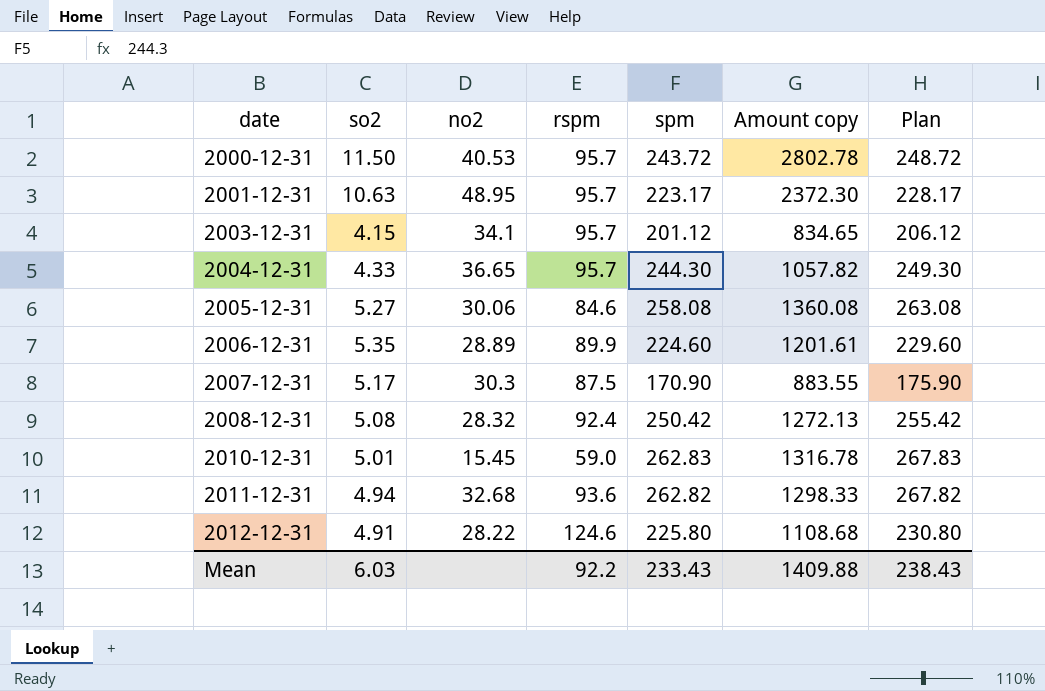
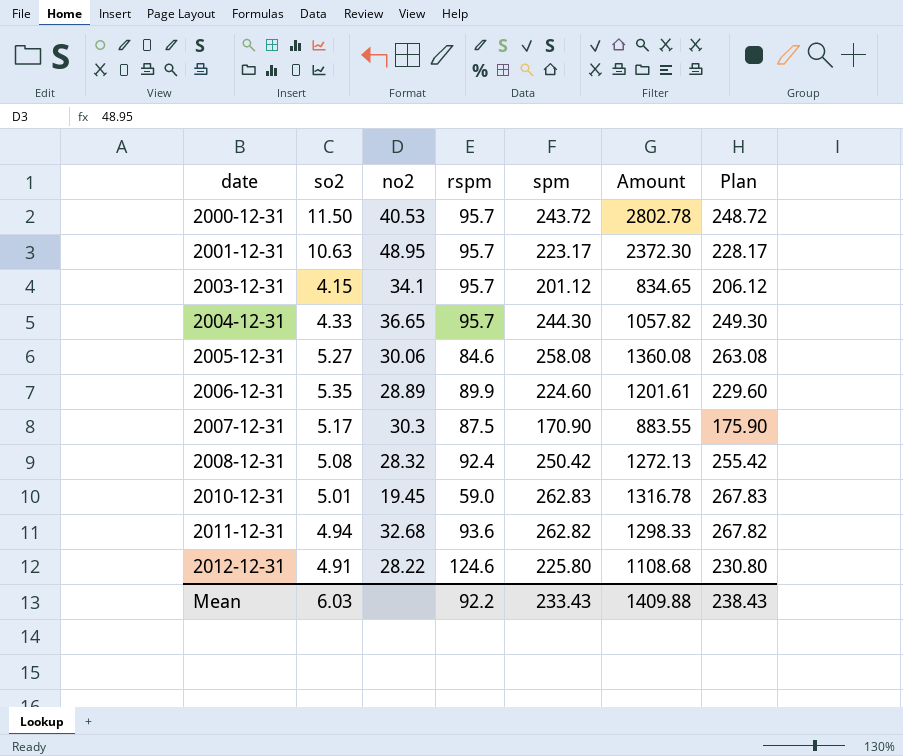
column name: Amount copy -> Amount
2010-12-31 | no2: 15.45 -> 19.45

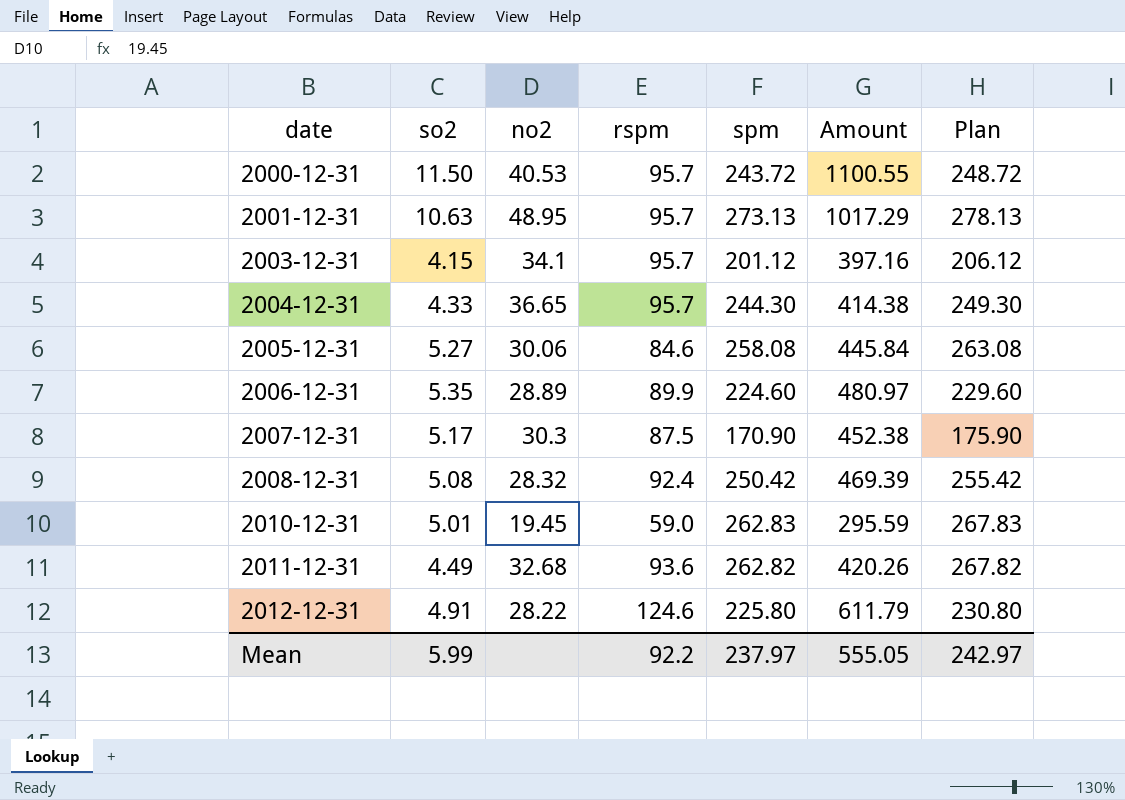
column Amount | formula: [so2] * [spm] -> [so2] * [rspm]
2001-12-31 | spm: 223.17 -> 273.13
2001-12-31 | Plan: 228.17 -> 278.13
2011-12-31 | so2: 4.94 -> 4.49
Mean | so2: 6.03 -> 5.99
Mean | spm: 233.43 -> 237.97
Mean | Amount: 1409.88 -> 555.05
Mean | Plan: 238.43 -> 242.97

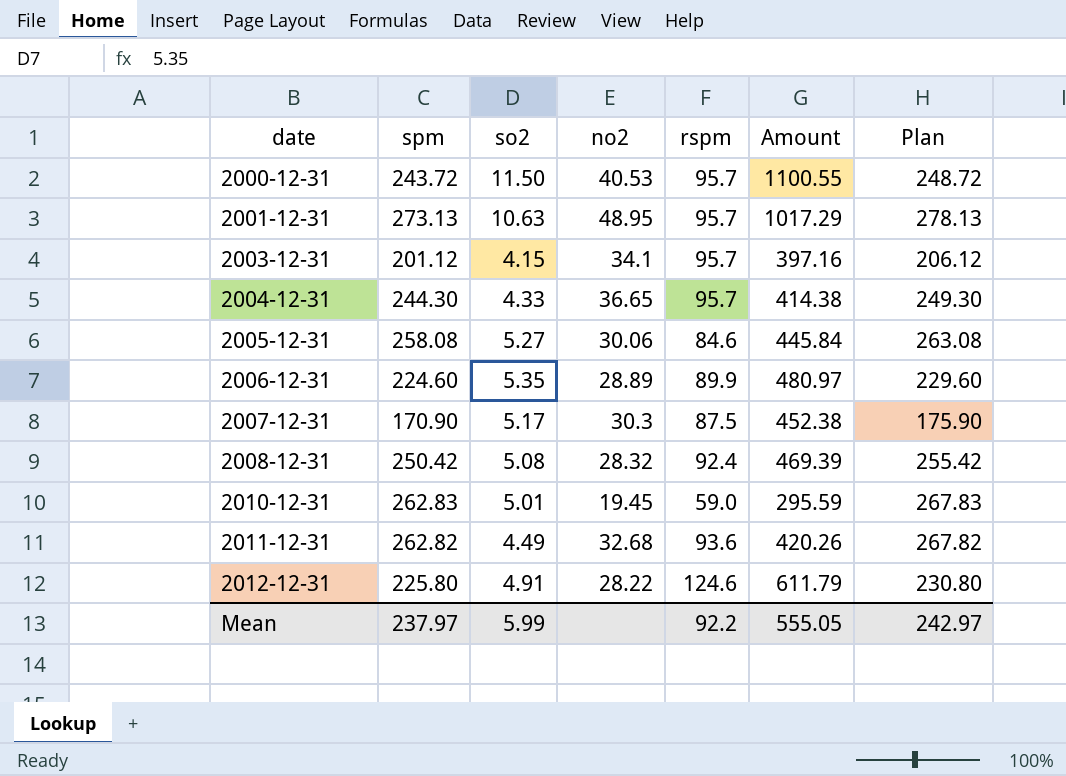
column spm | position: 5 -> 2

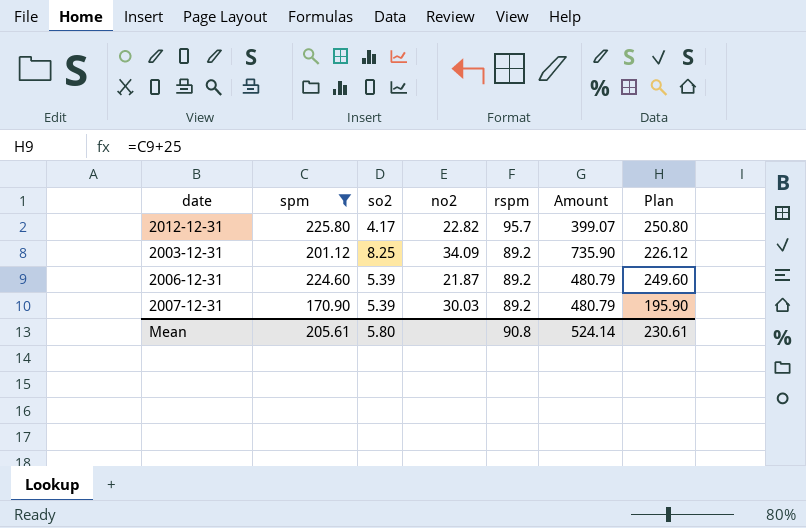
filter: none -> spm <= 225.80
row order: date ascending -> rspm descending
column Plan | formula: [spm] + 5 -> [spm] + 25
2012-12-31 | so2: 4.91 -> 4.17
2012-12-31 | no2: 28.22 -> 22.82
2012-12-31 | rspm: 124.6 -> 95.7
2012-12-31 | Amount: 611.79 -> 399.07
2003-12-31 | so2: 4.15 -> 8.25
2003-12-31 | no2: 34.1 -> 34.09
2003-12-31 | rspm: 95.7 -> 89.2
2003-12-31 | Amount: 397.16 -> 735.90
2006-12-31 | so2: 5.35 -> 5.39
2006-12-31 | no2: 28.89 -> 21.87
2006-12-31 | rspm: 89.9 -> 89.2
2006-12-31 | Amount: 480.97 -> 480.79
2007-12-31 | so2: 5.17 -> 5.39
2007-12-31 | no2: 30.3 -> 30.03
2007-12-31 | rspm: 87.5 -> 89.2
2007-12-31 | Amount: 452.38 -> 480.79
Mean | spm: 237.97 -> 205.61
Mean | so2: 5.99 -> 5.80
Mean | rspm: 92.2 -> 90.8
Mean | Amount: 555.05 -> 524.14
Mean | Plan: 242.97 -> 230.61

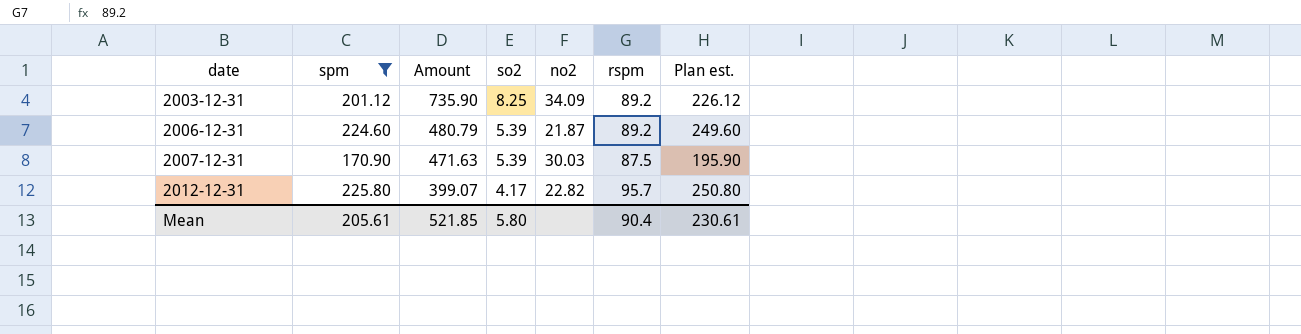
row order: rspm descending -> date ascending
column Amount | position: 6 -> 3
column name: Plan -> Plan est.
2007-12-31 | Amount: 480.79 -> 471.63
2007-12-31 | rspm: 89.2 -> 87.5
Mean | Amount: 524.14 -> 521.85
Mean | rspm: 90.8 -> 90.4

